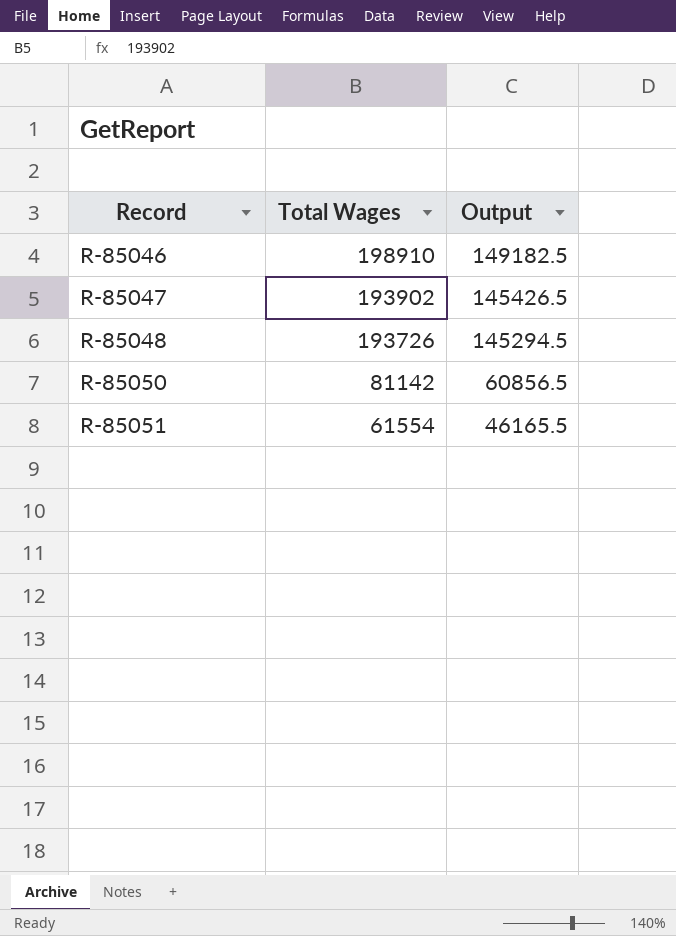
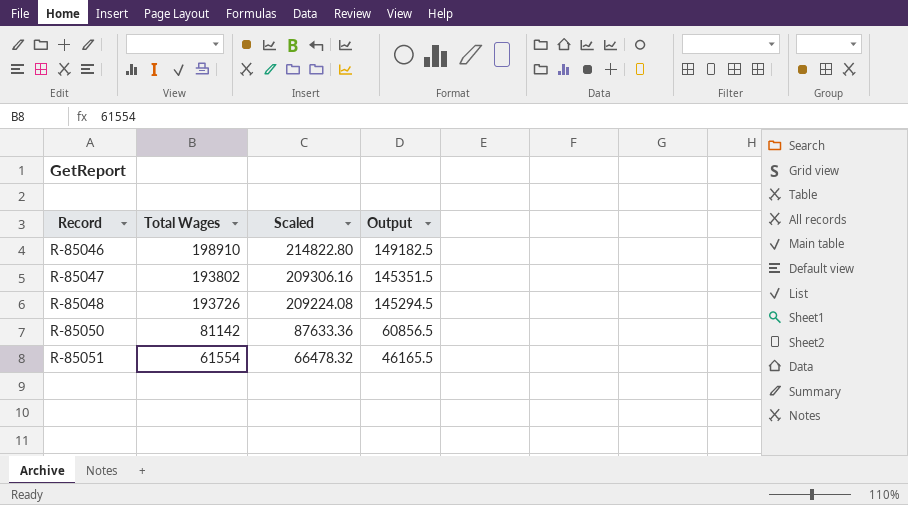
column Scaled | formula: none -> [Total Wages] * 1.08
R-85047 | Total Wages: 193902 -> 193802
R-85047 | Output: 145426.5 -> 145351.5

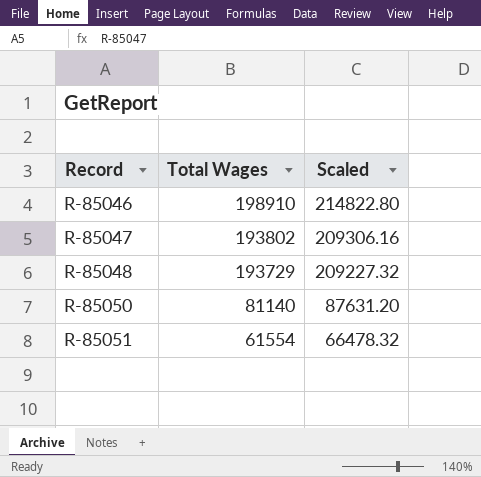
column Output | formula: [Total Wages] * 0.75 -> none
R-85048 | Total Wages: 193726 -> 193729
R-85048 | Scaled: 209224.08 -> 209227.32
R-85050 | Total Wages: 81142 -> 81140
R-85050 | Scaled: 87633.36 -> 87631.20

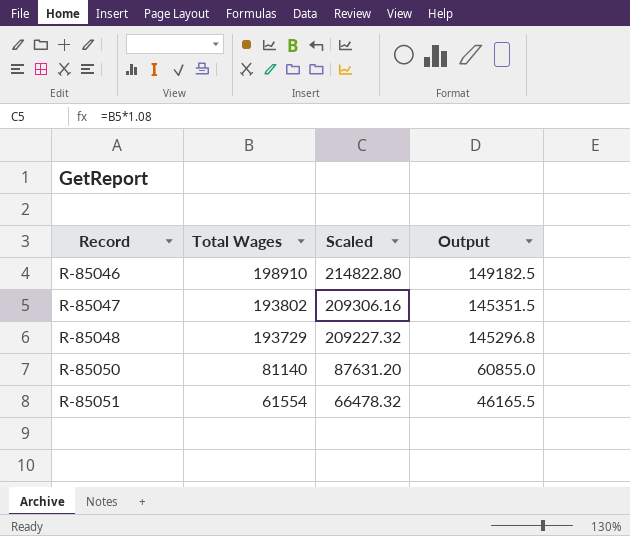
column Output | formula: none -> [Total Wages] * 0.75

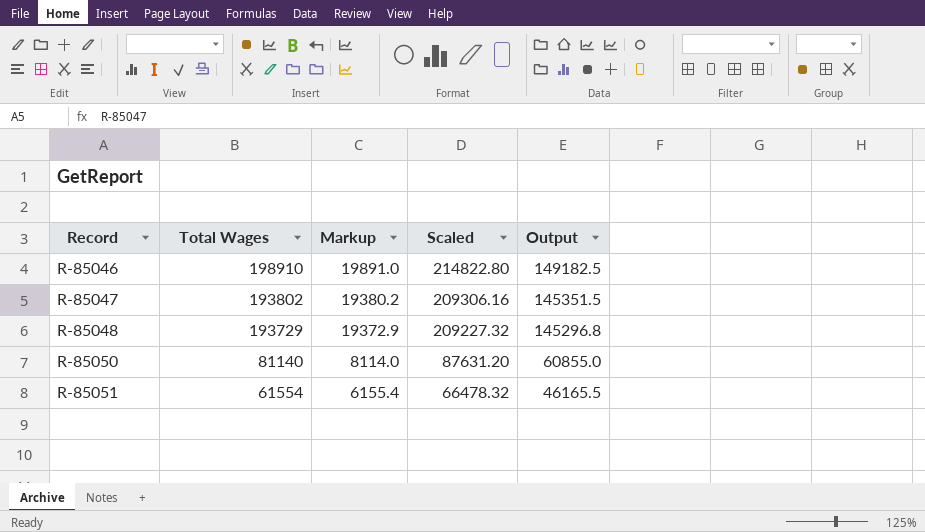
column Markup | formula: none -> [Total Wages] * 0.1

